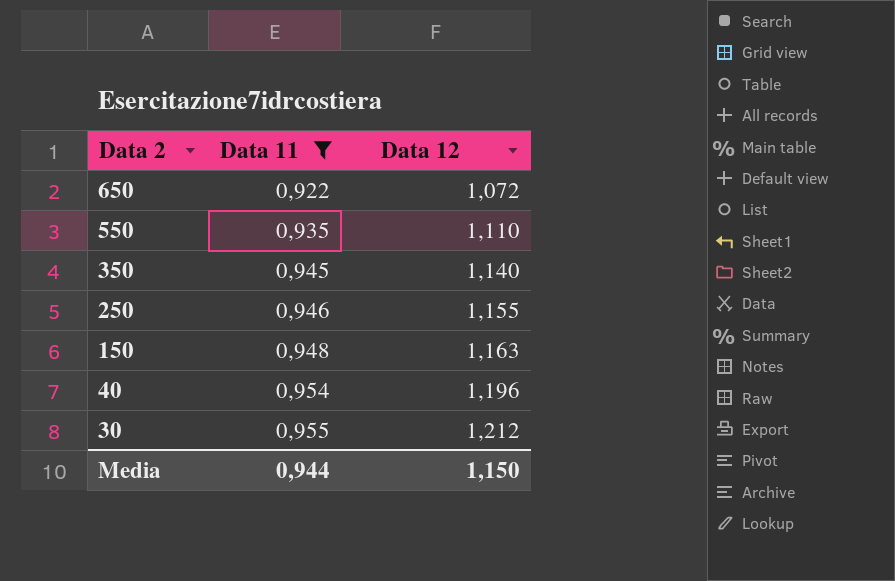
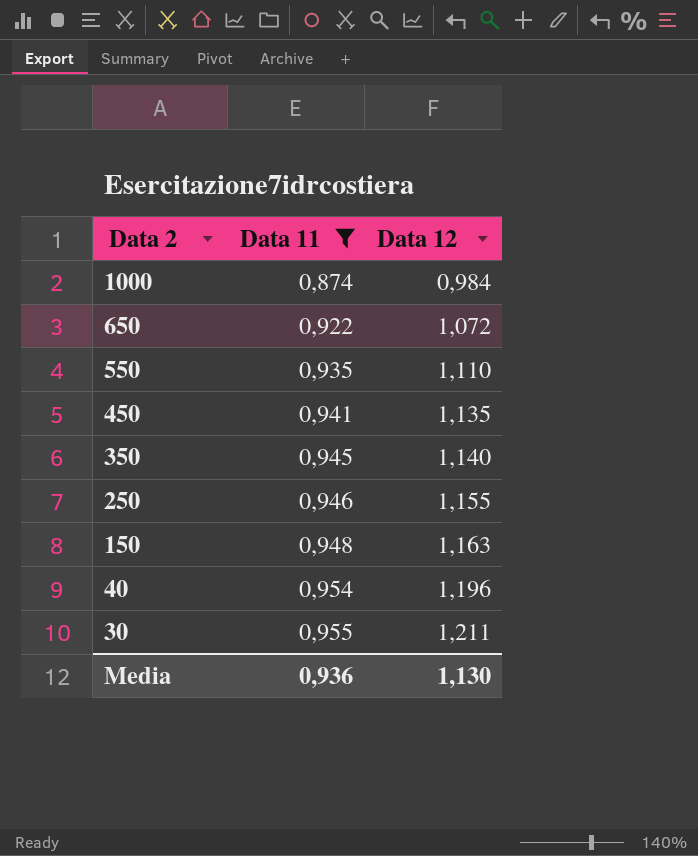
row 1000: none -> 0,874 | 0,984
row 450: none -> 0,941 | 1,135
30 | Data 12: 1,212 -> 1,211
Media | Data 11: 0,944 -> 0,936
Media | Data 12: 1,150 -> 1,130

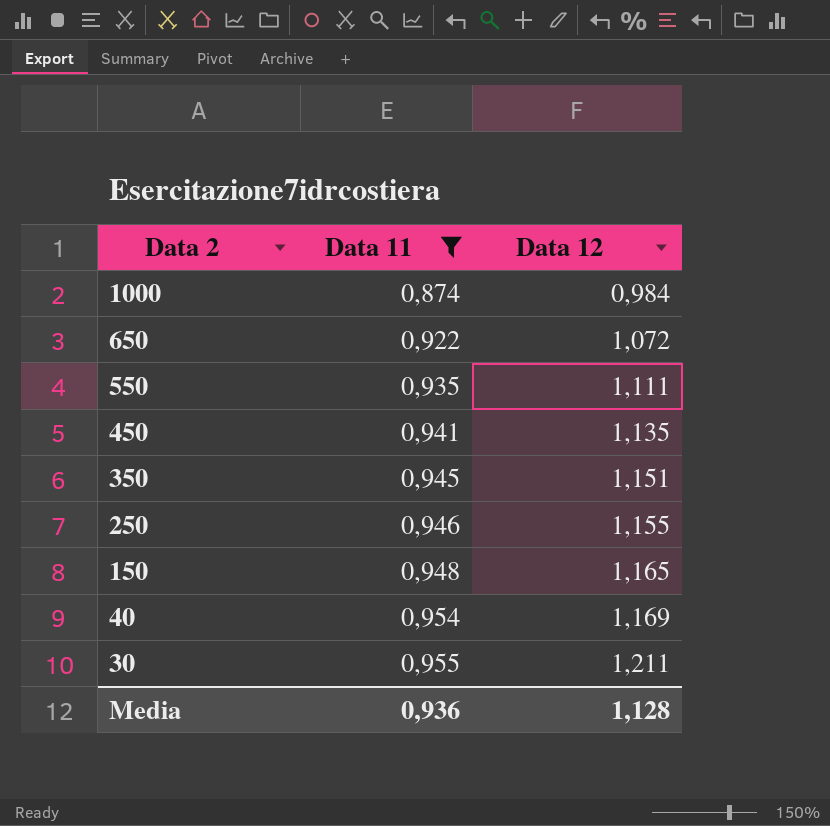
550 | Data 12: 1,110 -> 1,111
350 | Data 12: 1,140 -> 1,151
150 | Data 12: 1,163 -> 1,165
40 | Data 12: 1,196 -> 1,169
Media | Data 12: 1,130 -> 1,128

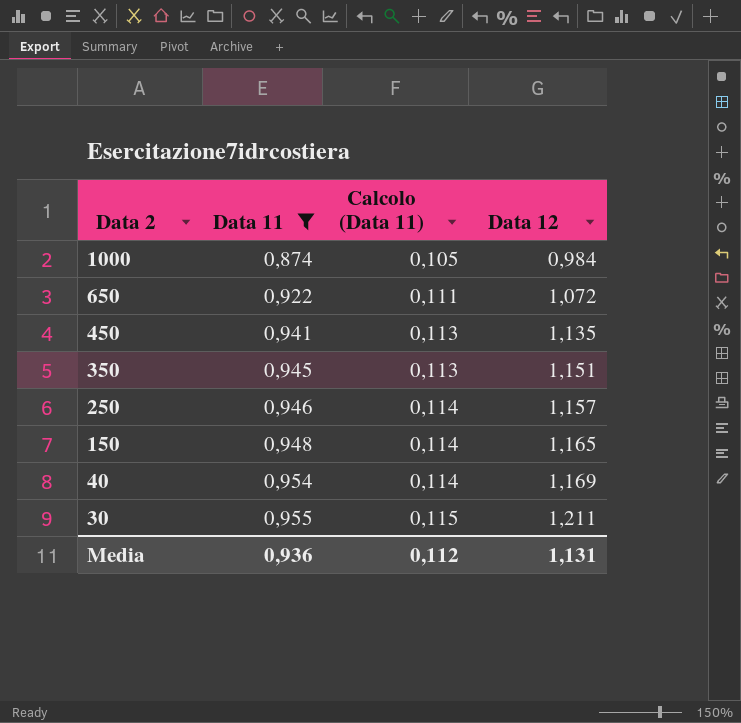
column Calcolo (Data 11) | formula: none -> [Data 11] * 0,12
row 550: 0,935 | 1,111 -> none
250 | Data 12: 1,155 -> 1,157
Media | Data 12: 1,128 -> 1,131

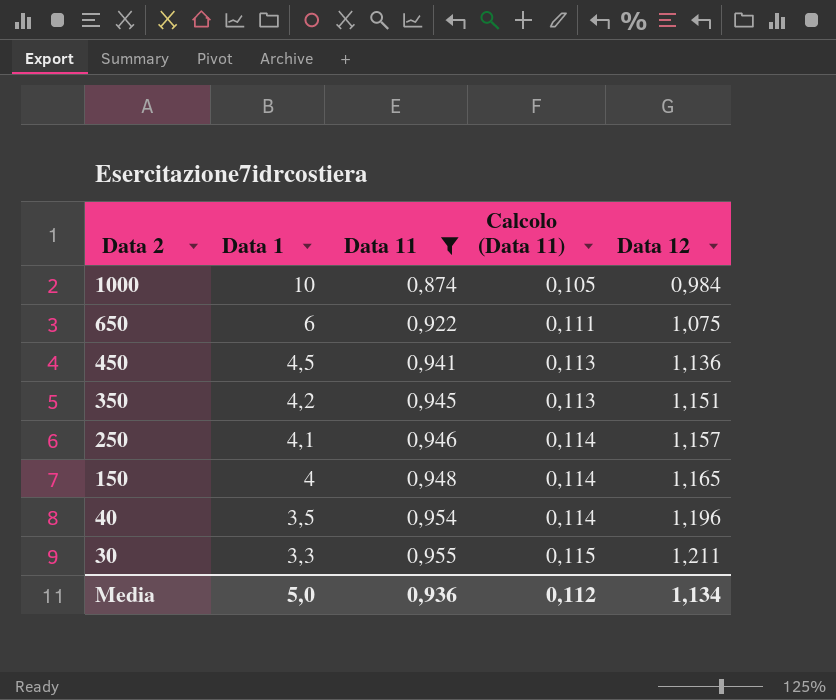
column Data 1 | position: none -> 2
650 | Data 12: 1,072 -> 1,075
450 | Data 12: 1,135 -> 1,136
40 | Data 12: 1,169 -> 1,196
Media | Data 12: 1,131 -> 1,134

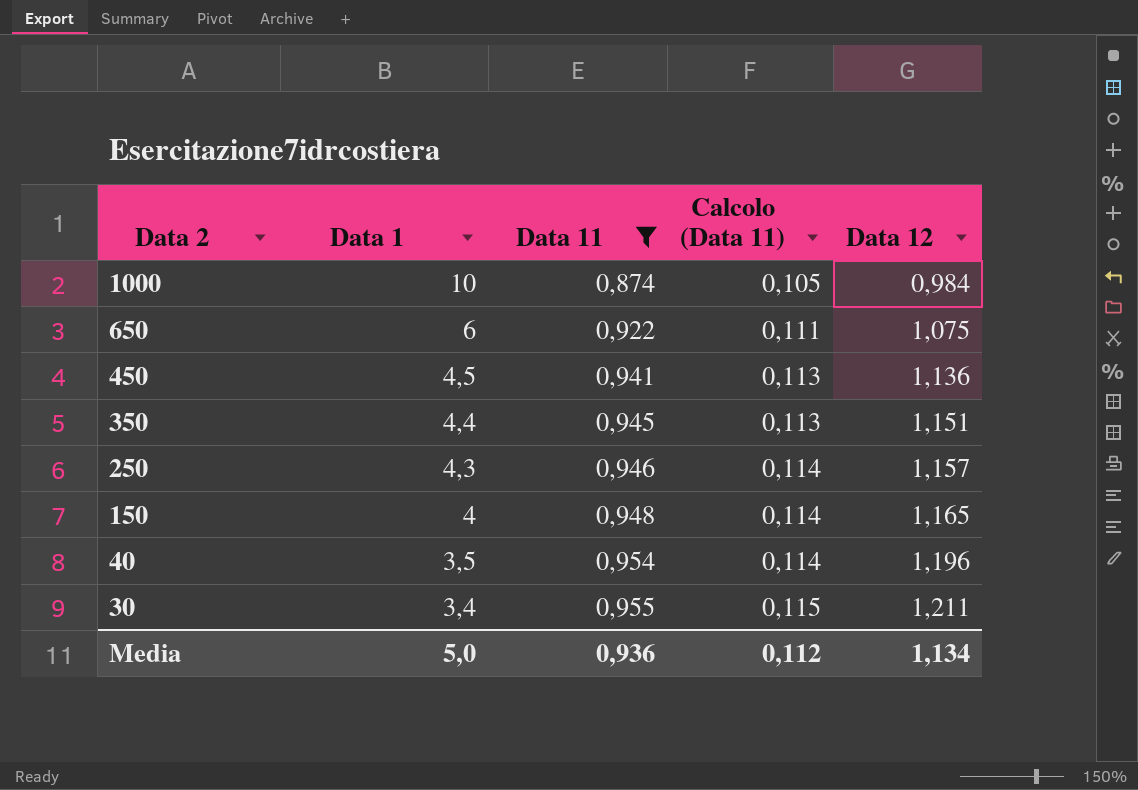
350 | Data 1: 4,2 -> 4,4
250 | Data 1: 4,1 -> 4,3
30 | Data 1: 3,3 -> 3,4

